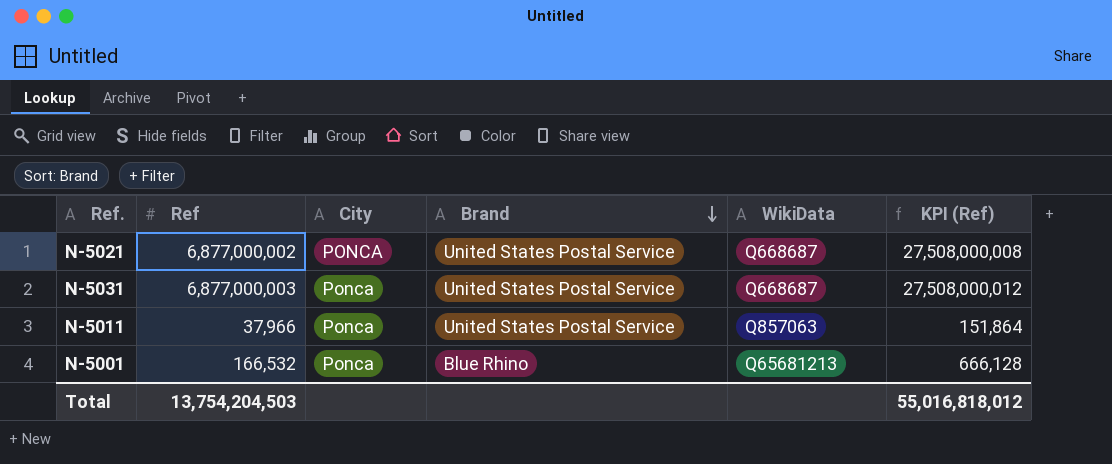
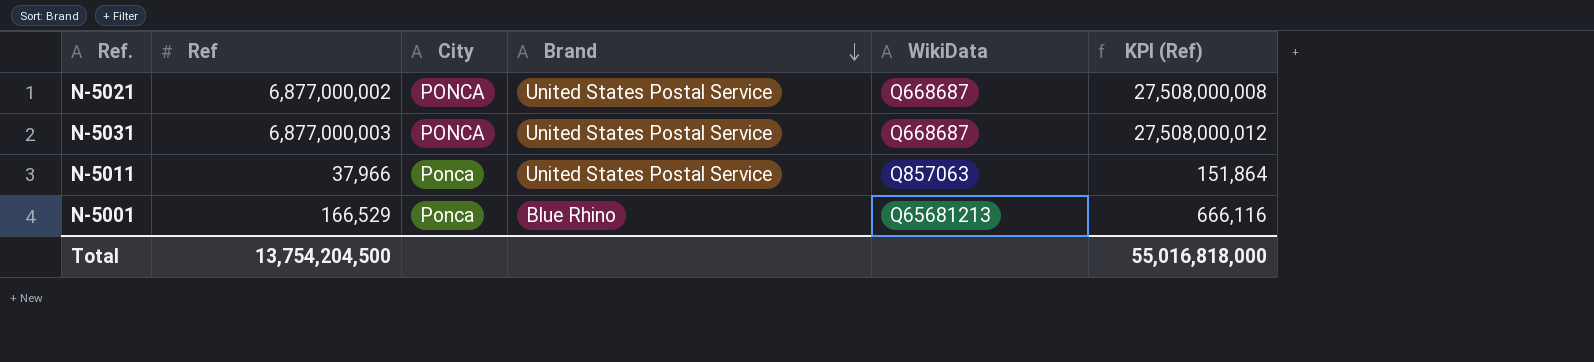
N-5031 | City: Ponca -> PONCA
N-5001 | Ref: 166,532 -> 166,529
N-5001 | KPI (Ref): 666,128 -> 666,116
Total | Ref: 13,754,204,503 -> 13,754,204,500
Total | KPI (Ref): 55,016,818,012 -> 55,016,818,000

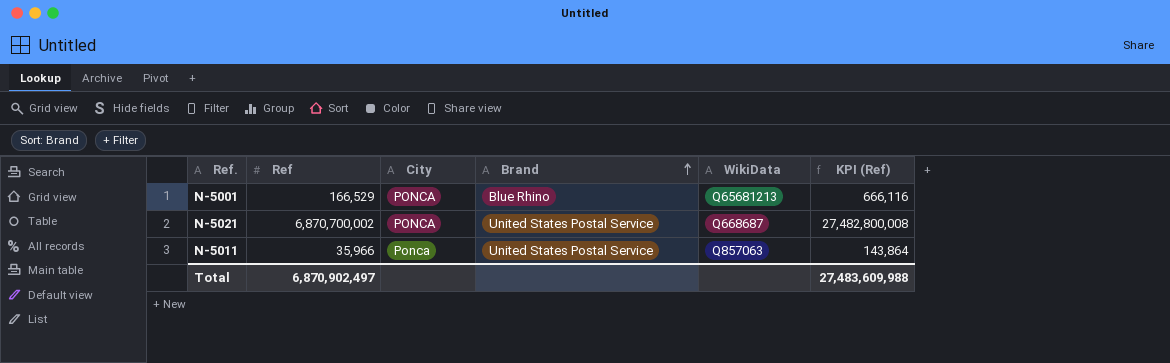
row order: Brand descending -> Brand ascending
row N-5031: 6,877,000,003 | PONCA | United States Postal Service | Q668687 | 27,508,000,012 -> none
N-5001 | City: Ponca -> PONCA
N-5021 | Ref: 6,877,000,002 -> 6,870,700,002
N-5021 | KPI (Ref): 27,508,000,008 -> 27,482,800,008
N-5011 | Ref: 37,966 -> 35,966
N-5011 | KPI (Ref): 151,864 -> 143,864
Total | Ref: 13,754,204,500 -> 6,870,902,497
Total | KPI (Ref): 55,016,818,000 -> 27,483,609,988

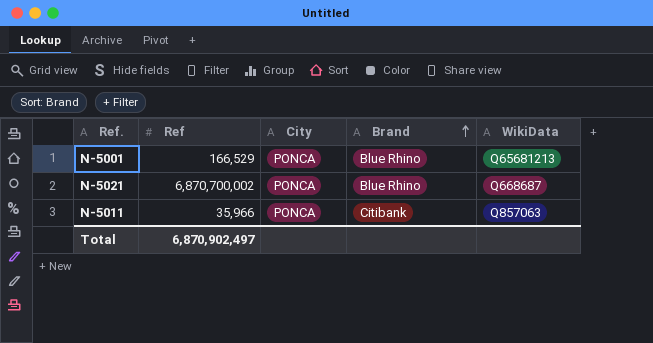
column KPI (Ref) | formula: [Ref] * 4 -> none
N-5021 | Brand: United States Postal Service -> Blue Rhino
N-5011 | City: Ponca -> PONCA
N-5011 | Brand: United States Postal Service -> Citibank

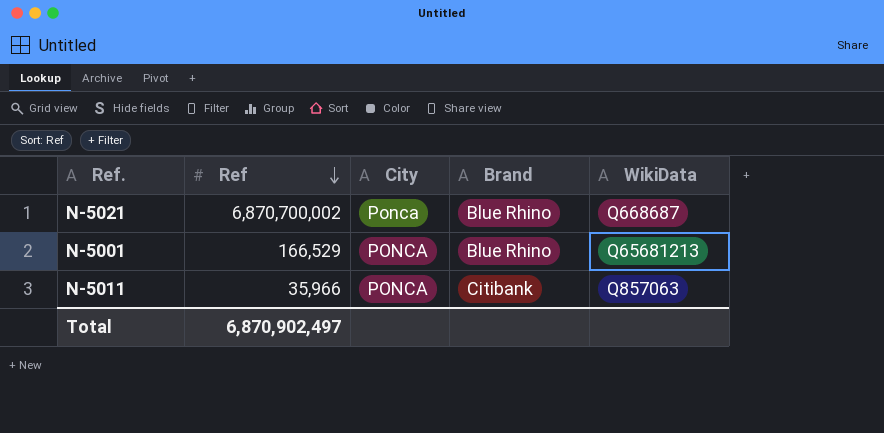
row order: Brand ascending -> Ref descending
N-5021 | City: PONCA -> Ponca

